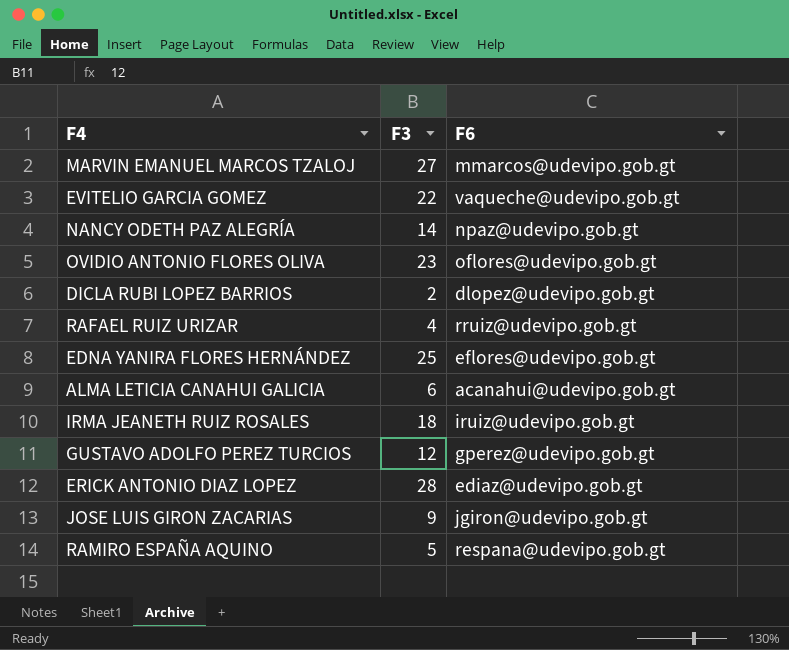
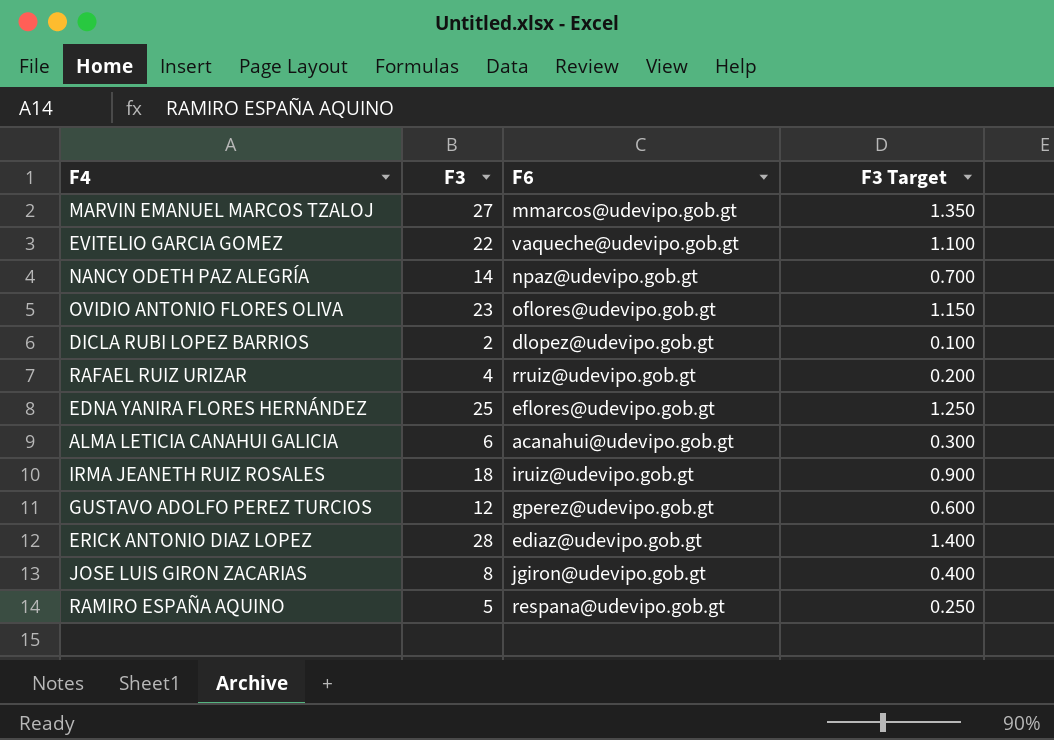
column F3 Target | formula: none -> [F3] * 0.05
JOSE LUIS GIRON ZACARIAS | F3: 9 -> 8

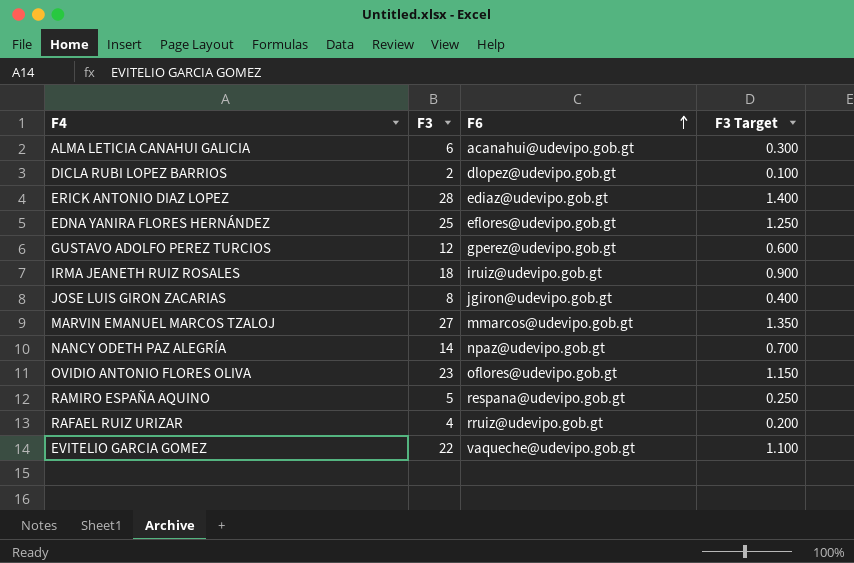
row order: none -> F6 ascending

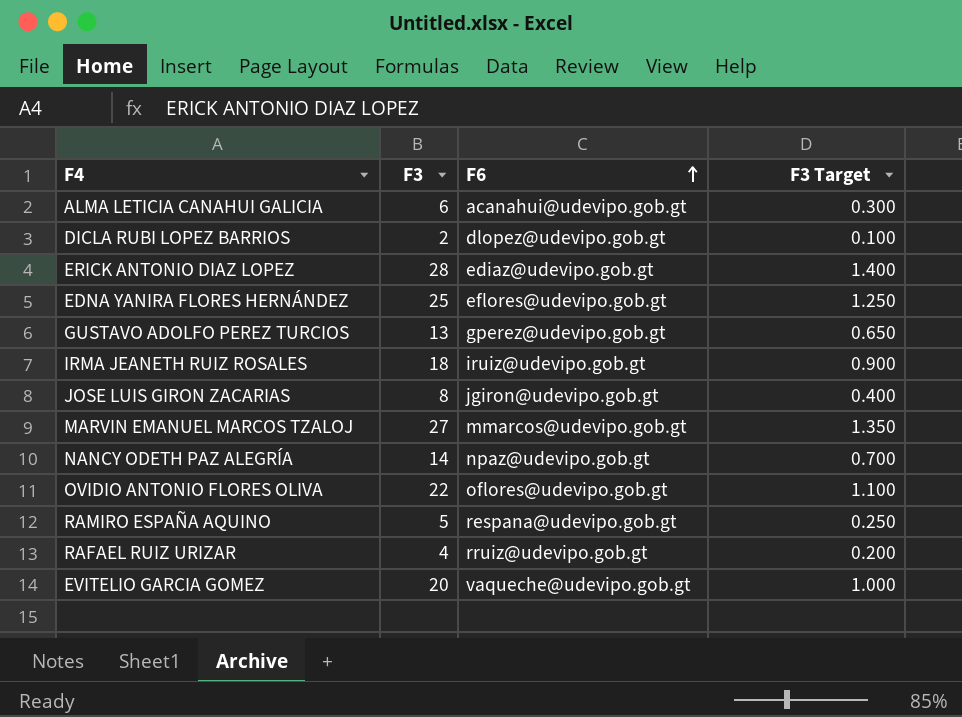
GUSTAVO ADOLFO PEREZ TURCIOS | F3: 12 -> 13
GUSTAVO ADOLFO PEREZ TURCIOS | F3 Target: 0.600 -> 0.650
OVIDIO ANTONIO FLORES OLIVA | F3: 23 -> 22
OVIDIO ANTONIO FLORES OLIVA | F3 Target: 1.150 -> 1.100
EVITELIO GARCIA GOMEZ | F3: 22 -> 20
EVITELIO GARCIA GOMEZ | F3 Target: 1.100 -> 1.000

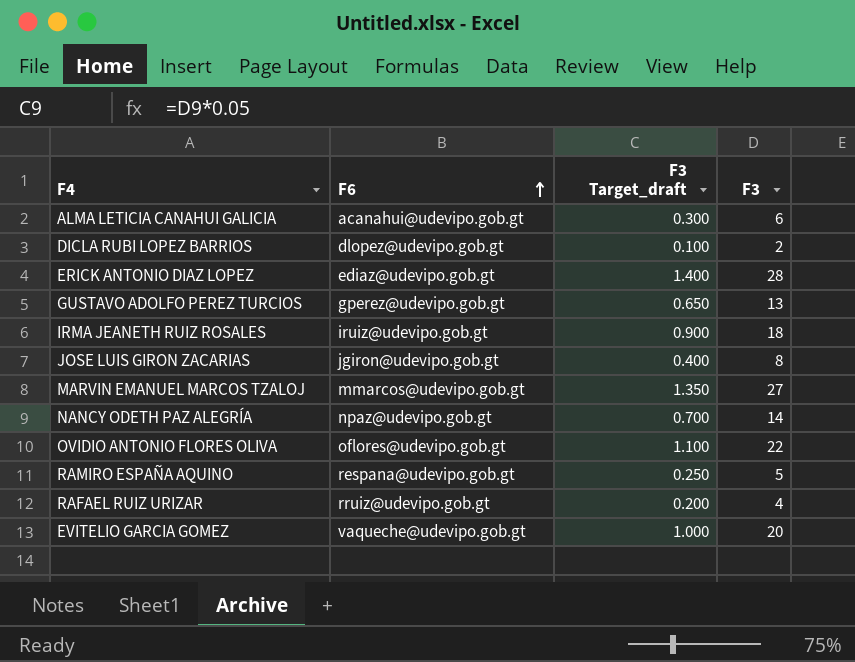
column name: F3 Target -> F3 Target_draft
column F3 | position: 2 -> 4
row EDNA YANIRA FLORES HERNÁNDEZ: 25 | eflores@udevipo.gob.gt | 1.250 -> none

